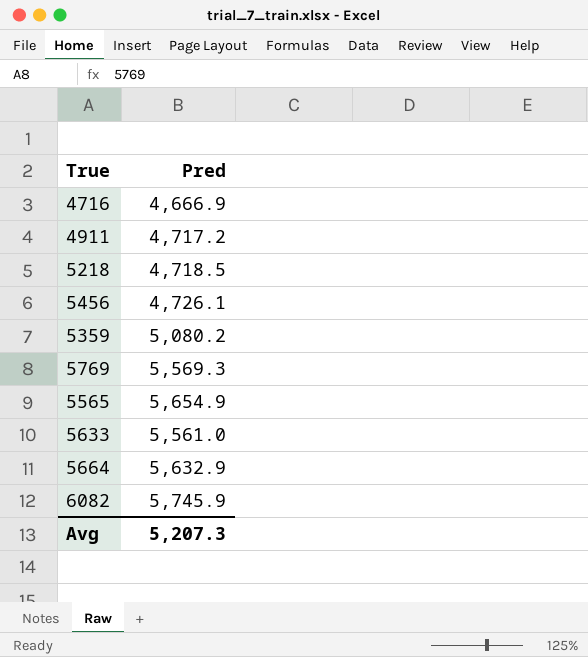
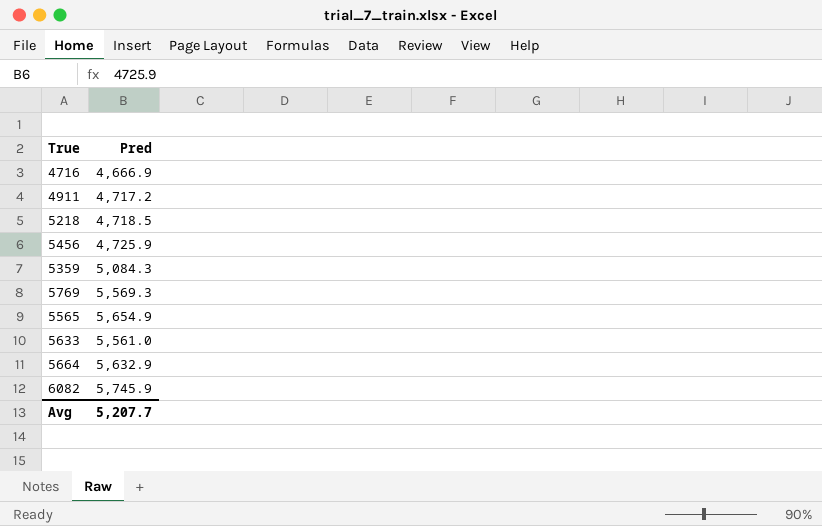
5456 | Pred: 4,726.1 -> 4,725.9
5359 | Pred: 5,080.2 -> 5,084.3
Avg | Pred: 5,207.3 -> 5,207.7

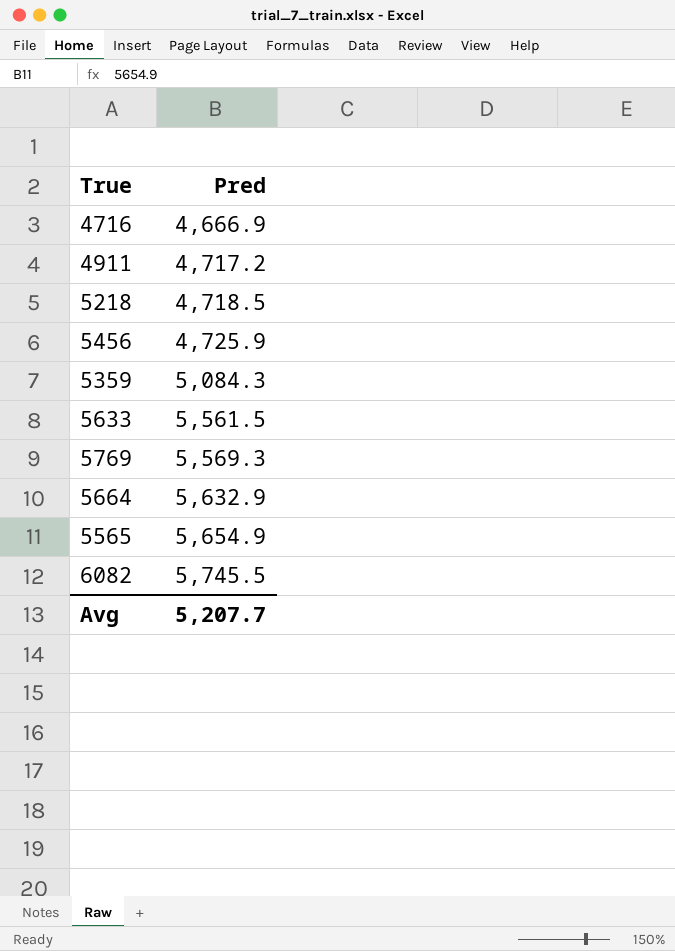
row order: none -> Pred ascending
5633 | Pred: 5,561.0 -> 5,561.5
6082 | Pred: 5,745.9 -> 5,745.5

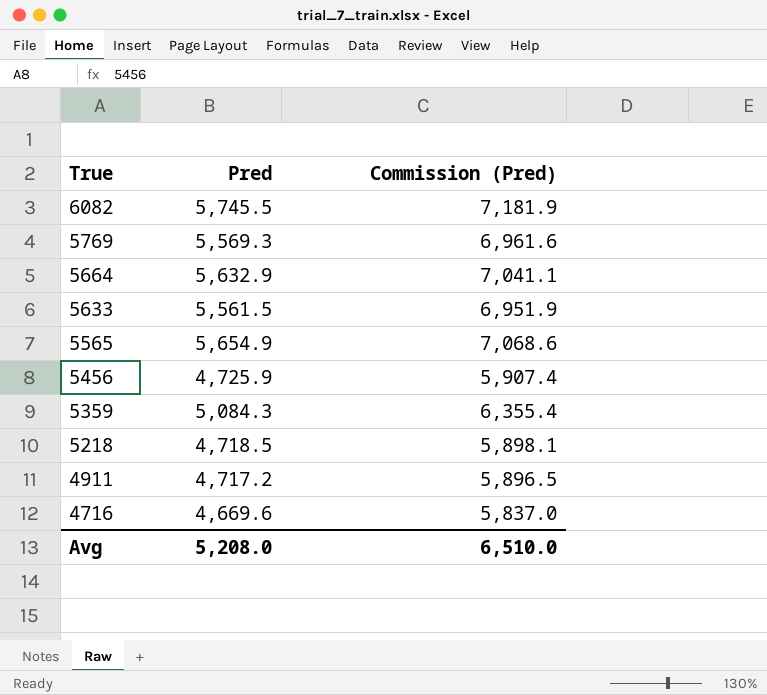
row order: Pred ascending -> True descending
column Commission (Pred) | formula: none -> [Pred] * 1.25
4716 | Pred: 4,666.9 -> 4,669.6
Avg | Pred: 5,207.7 -> 5,208.0

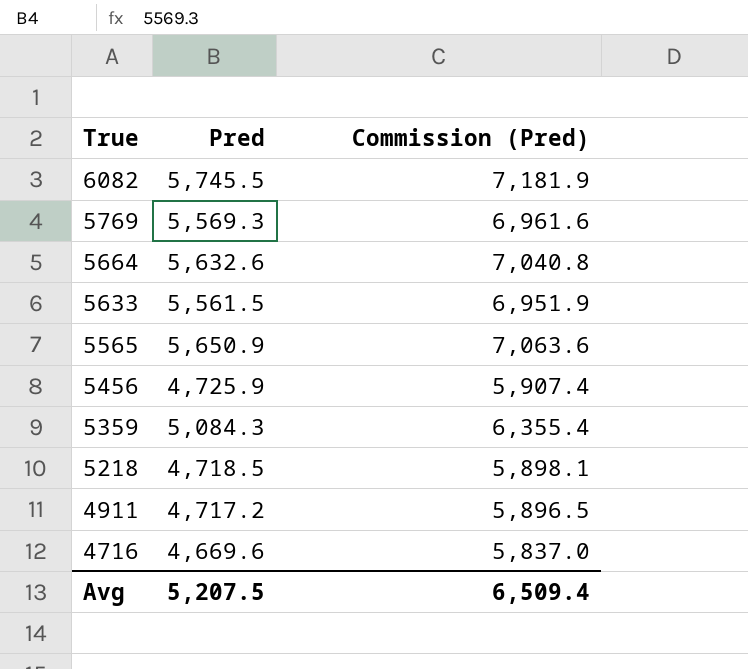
5664 | Pred: 5,632.9 -> 5,632.6
5664 | Commission (Pred): 7,041.1 -> 7,040.8
5565 | Pred: 5,654.9 -> 5,650.9
5565 | Commission (Pred): 7,068.6 -> 7,063.6
Avg | Pred: 5,208.0 -> 5,207.5
Avg | Commission (Pred): 6,510.0 -> 6,509.4

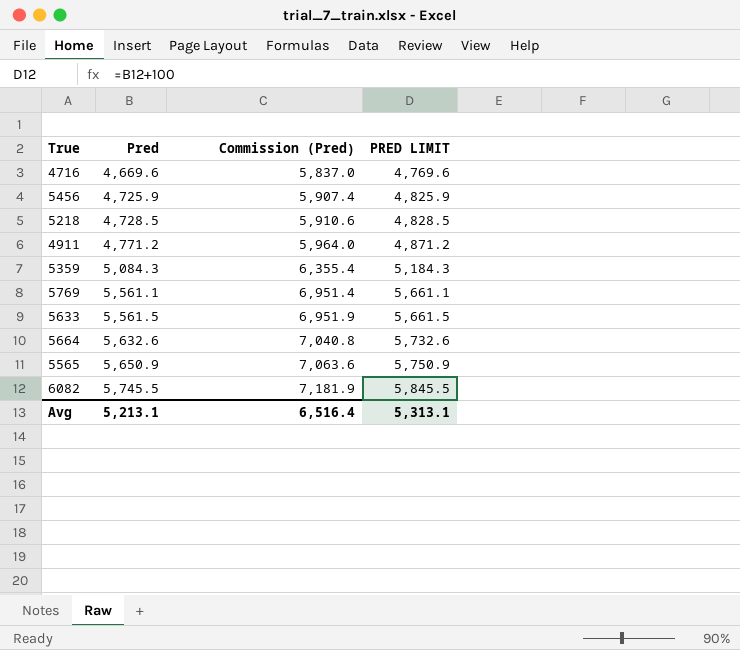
row order: True descending -> Pred ascending
column PRED LIMIT | formula: none -> [Pred] + 100
5218 | Pred: 4,718.5 -> 4,728.5
5218 | Commission (Pred): 5,898.1 -> 5,910.6
4911 | Pred: 4,717.2 -> 4,771.2
4911 | Commission (Pred): 5,896.5 -> 5,964.0
5769 | Pred: 5,569.3 -> 5,561.1
5769 | Commission (Pred): 6,961.6 -> 6,951.4
Avg | Pred: 5,207.5 -> 5,213.1
Avg | Commission (Pred): 6,509.4 -> 6,516.4

